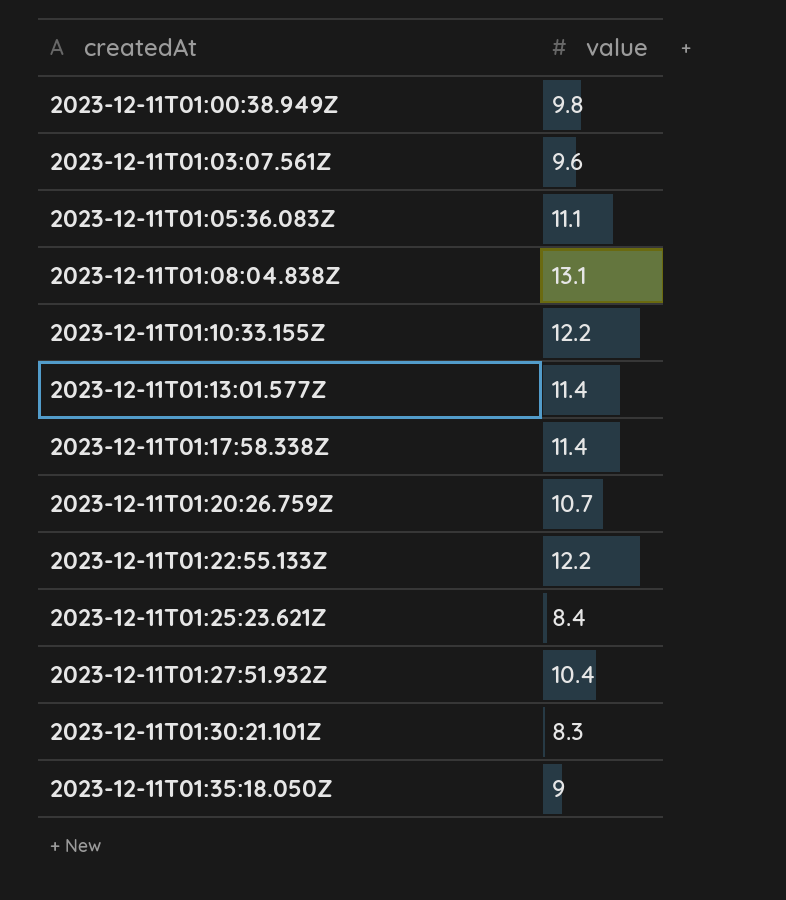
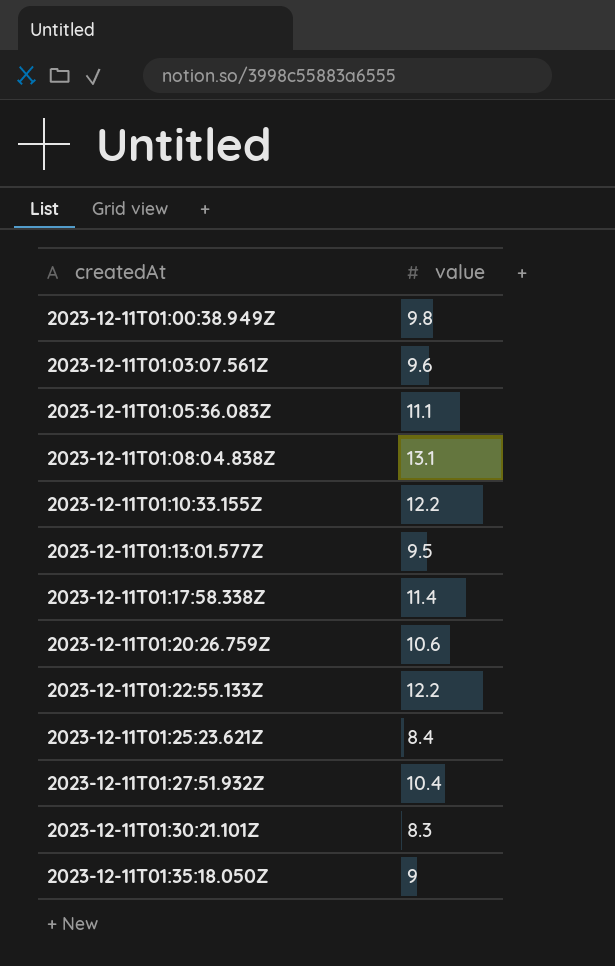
2023-12-11T01:13:01.577Z | value: 11.4 -> 9.5
2023-12-11T01:20:26.759Z | value: 10.7 -> 10.6

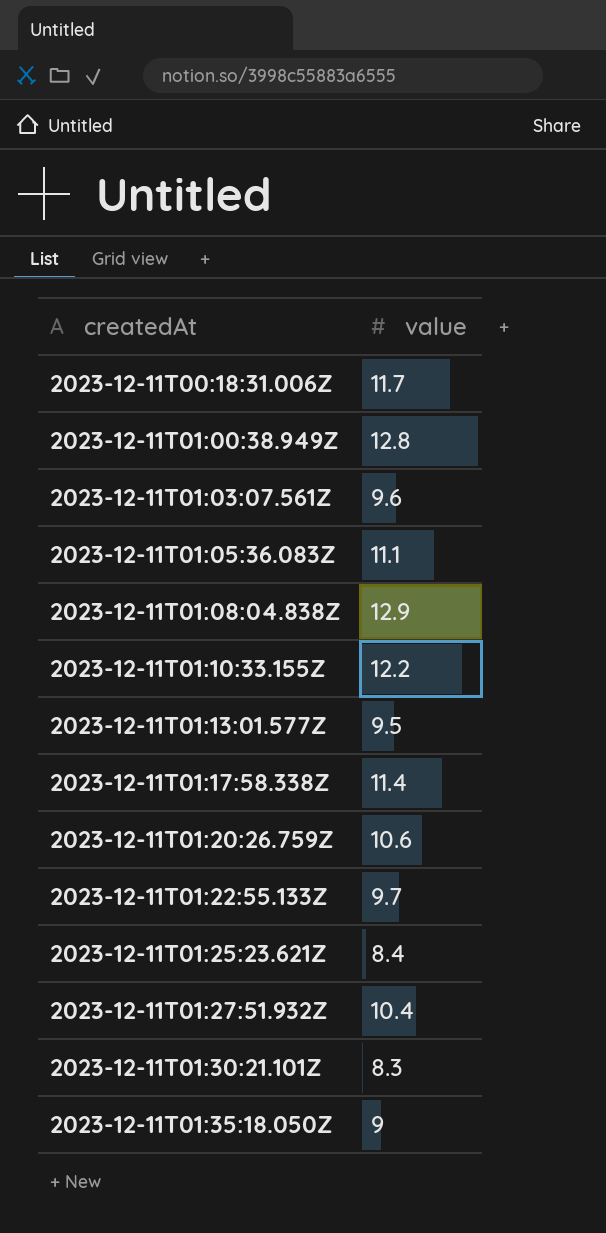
row 2023-12-11T00:18:31.006Z: none -> 11.7
2023-12-11T01:00:38.949Z | value: 9.8 -> 12.8
2023-12-11T01:08:04.838Z | value: 13.1 -> 12.9
2023-12-11T01:22:55.133Z | value: 12.2 -> 9.7

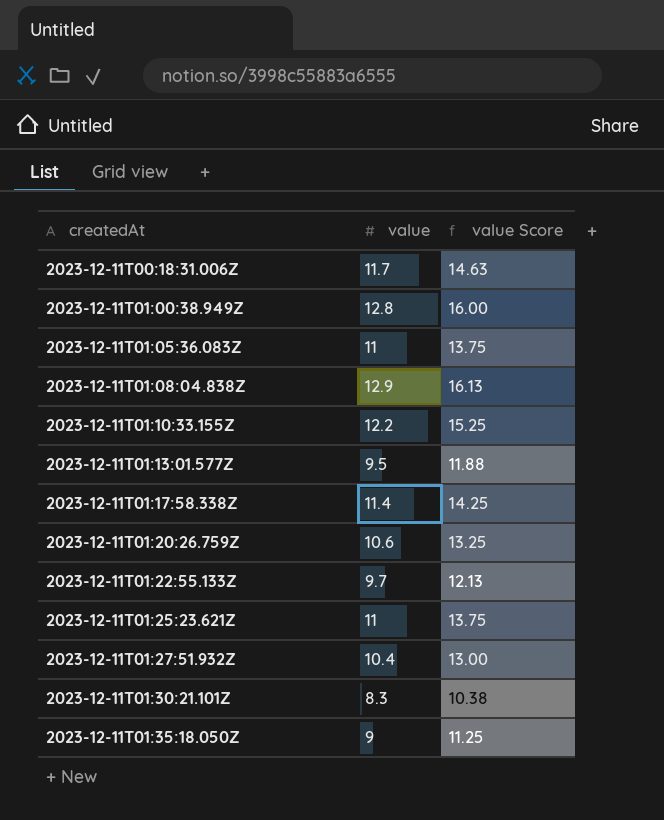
column value Score | formula: none -> [value] * 1.25
row 2023-12-11T01:03:07.561Z: 9.6 -> none
2023-12-11T01:05:36.083Z | value: 11.1 -> 11
2023-12-11T01:25:23.621Z | value: 8.4 -> 11

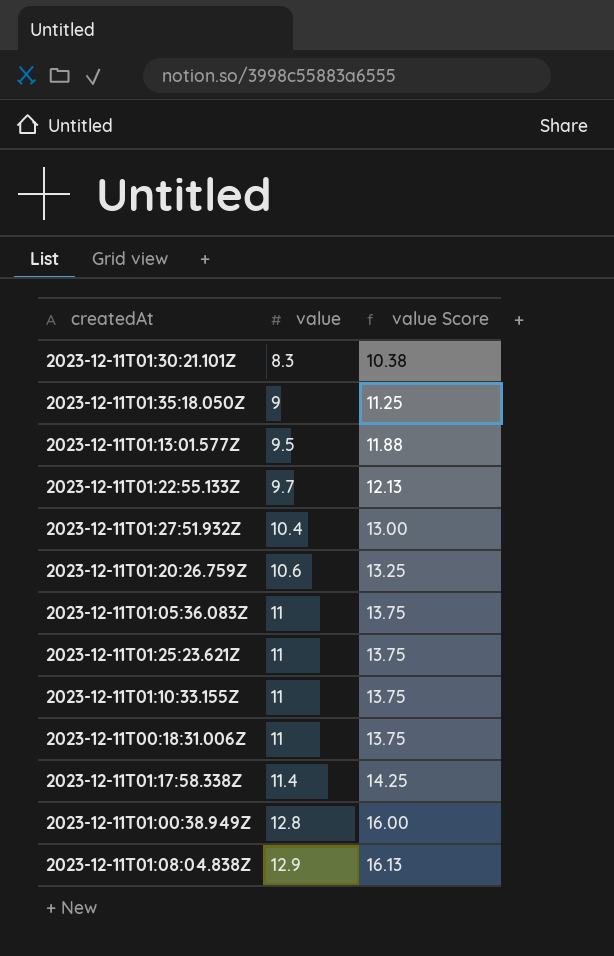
row order: createdAt ascending -> value ascending
2023-12-11T01:10:33.155Z | value: 12.2 -> 11
2023-12-11T01:10:33.155Z | value Score: 15.25 -> 13.75
2023-12-11T00:18:31.006Z | value: 11.7 -> 11
2023-12-11T00:18:31.006Z | value Score: 14.63 -> 13.75

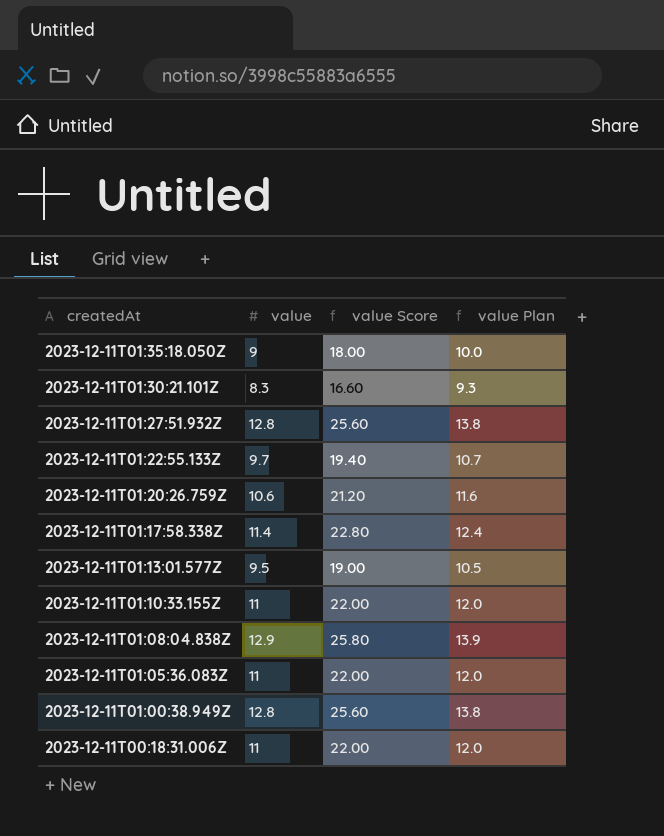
row order: value ascending -> createdAt descending
column value Score | formula: [value] * 1.25 -> [value] * 2
column value Plan | formula: none -> [value] + 1
row 2023-12-11T01:25:23.621Z: 11 | 13.75 -> none
2023-12-11T01:27:51.932Z | value: 10.4 -> 12.8

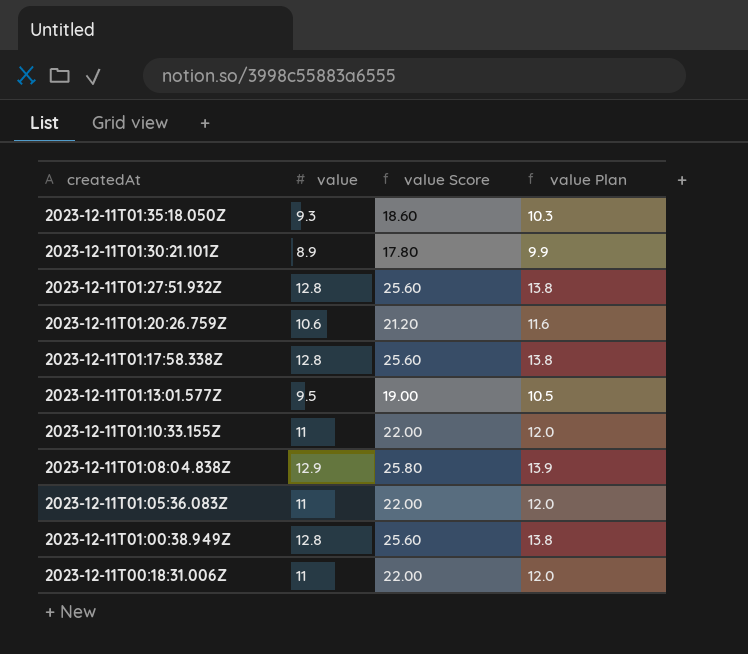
row 2023-12-11T01:22:55.133Z: 9.7 | 19.40 | 10.7 -> none
2023-12-11T01:35:18.050Z | value: 9 -> 9.3
2023-12-11T01:35:18.050Z | value Score: 18.00 -> 18.60
2023-12-11T01:35:18.050Z | value Plan: 10.0 -> 10.3
2023-12-11T01:30:21.101Z | value: 8.3 -> 8.9
2023-12-11T01:30:21.101Z | value Score: 16.60 -> 17.80
2023-12-11T01:30:21.101Z | value Plan: 9.3 -> 9.9
2023-12-11T01:17:58.338Z | value: 11.4 -> 12.8
2023-12-11T01:17:58.338Z | value Score: 22.80 -> 25.60
2023-12-11T01:17:58.338Z | value Plan: 12.4 -> 13.8

